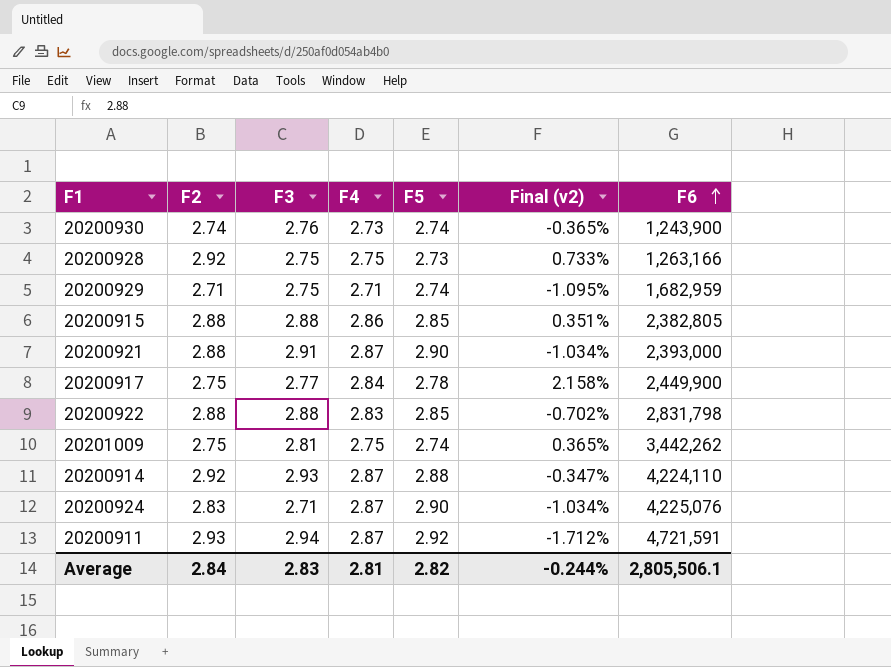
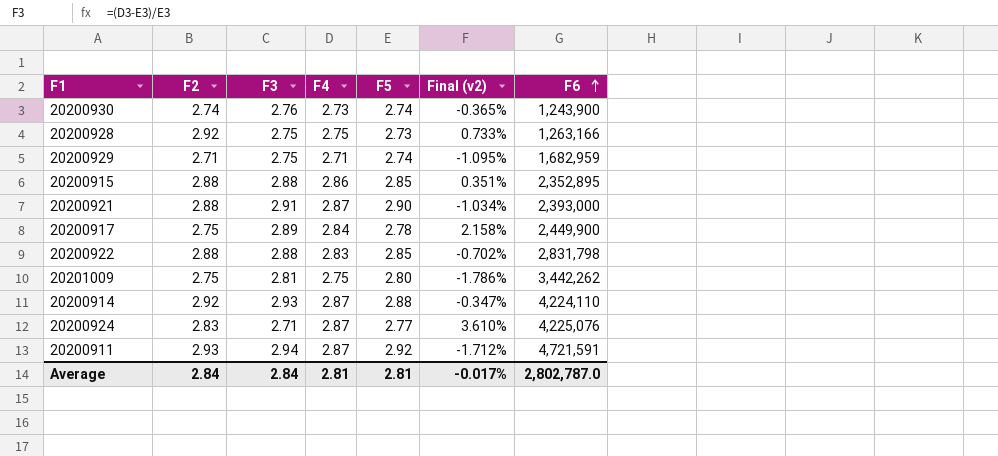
20200915 | F6: 2,382,805 -> 2,352,895
20200917 | F3: 2.77 -> 2.89
20201009 | F5: 2.74 -> 2.80
20201009 | Final (v2): 0.365% -> -1.786%
20200924 | F5: 2.90 -> 2.77
20200924 | Final (v2): -1.034% -> 3.610%
Average | F3: 2.83 -> 2.84
Average | F5: 2.82 -> 2.81
Average | Final (v2): -0.244% -> -0.017%
Average | F6: 2,805,506.1 -> 2,802,787.0

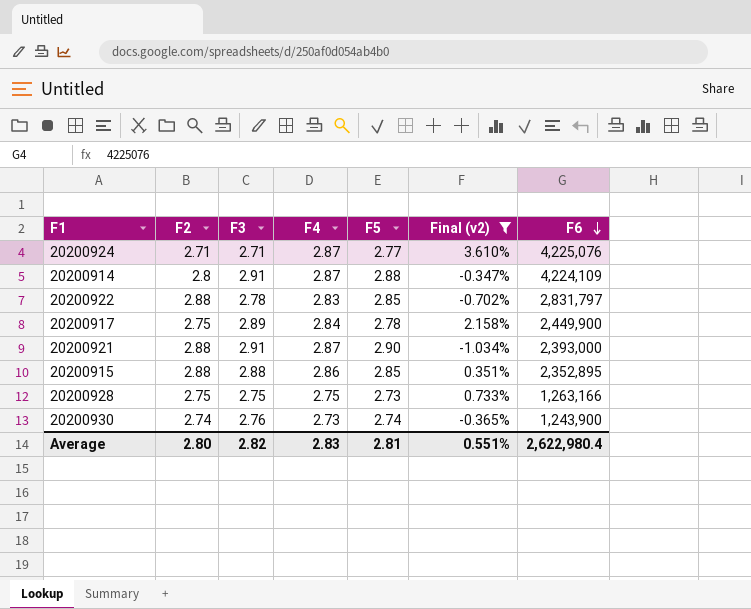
filter: none -> Final (v2) >= -1.034%
row order: F6 ascending -> F6 descending
20200924 | F2: 2.83 -> 2.71
20200914 | F2: 2.92 -> 2.8
20200914 | F3: 2.93 -> 2.91
20200914 | F6: 4,224,110 -> 4,224,109
20200922 | F3: 2.88 -> 2.78
20200922 | F6: 2,831,798 -> 2,831,797
20200928 | F2: 2.92 -> 2.75
Average | F2: 2.84 -> 2.80
Average | F3: 2.84 -> 2.82
Average | F4: 2.81 -> 2.83
Average | Final (v2): -0.017% -> 0.551%
Average | F6: 2,802,787.0 -> 2,622,980.4

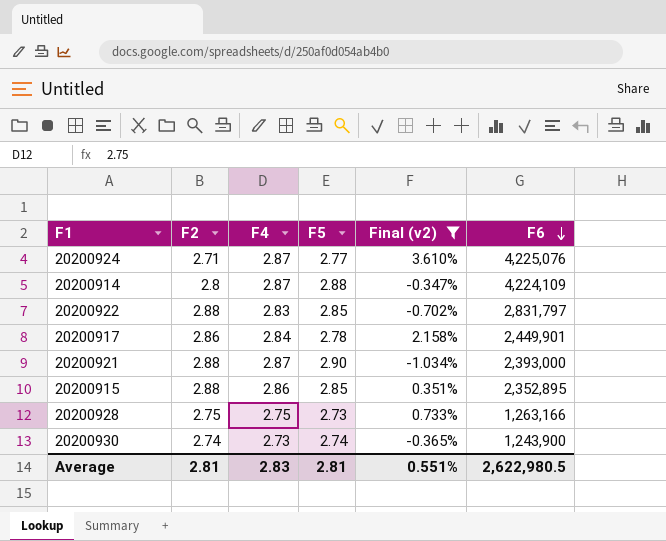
column F3 | position: 3 -> none
20200917 | F2: 2.75 -> 2.86
20200917 | F6: 2,449,900 -> 2,449,901
Average | F2: 2.80 -> 2.81
Average | F6: 2,622,980.4 -> 2,622,980.5

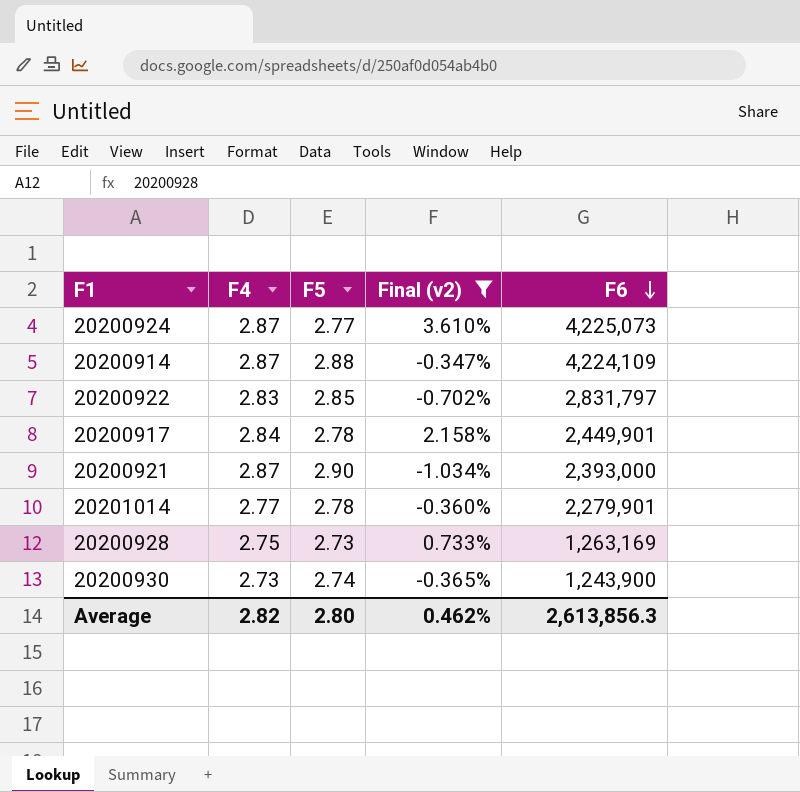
column F2 | position: 2 -> none
row 20200915: 2.88 | 2.86 | 2.85 | 0.351% | 2,352,895 -> none
20200924 | F6: 4,225,076 -> 4,225,073
row 20201014: none -> 2.77 | 2.78 | -0.360% | 2,279,901
20200928 | F6: 1,263,166 -> 1,263,169
Average | F4: 2.83 -> 2.82
Average | F5: 2.81 -> 2.80
Average | Final (v2): 0.551% -> 0.462%
Average | F6: 2,622,980.5 -> 2,613,856.3

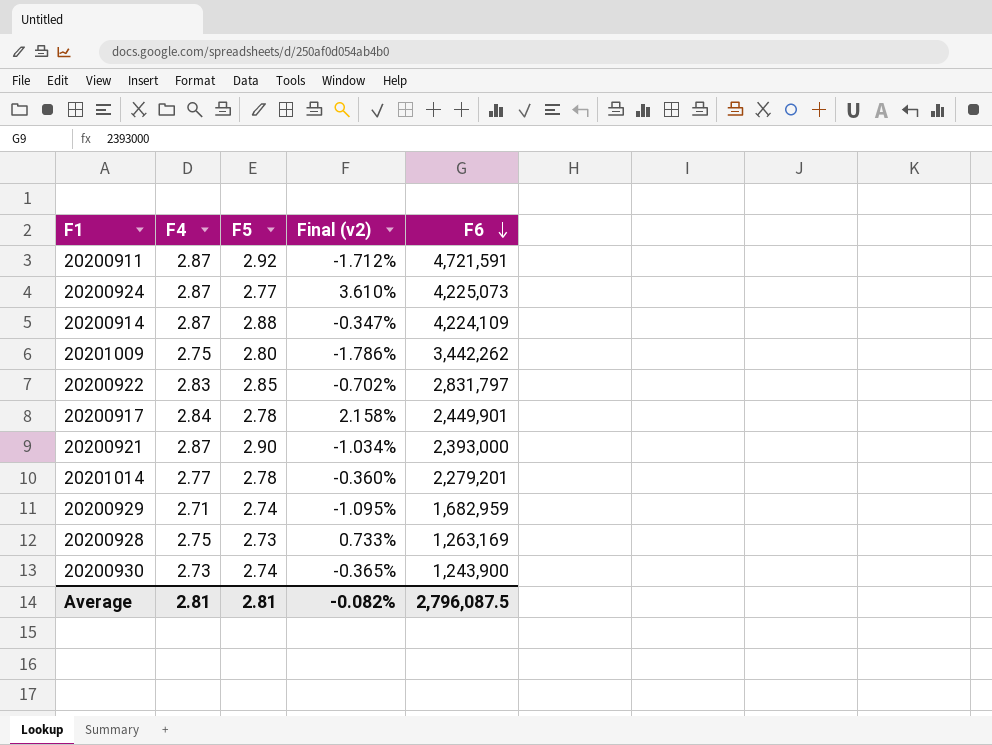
filter: Final (v2) >= -1.034% -> none
20201014 | F6: 2,279,901 -> 2,279,201
Average | F4: 2.82 -> 2.81
Average | F5: 2.80 -> 2.81
Average | Final (v2): 0.462% -> -0.082%
Average | F6: 2,613,856.3 -> 2,796,087.5

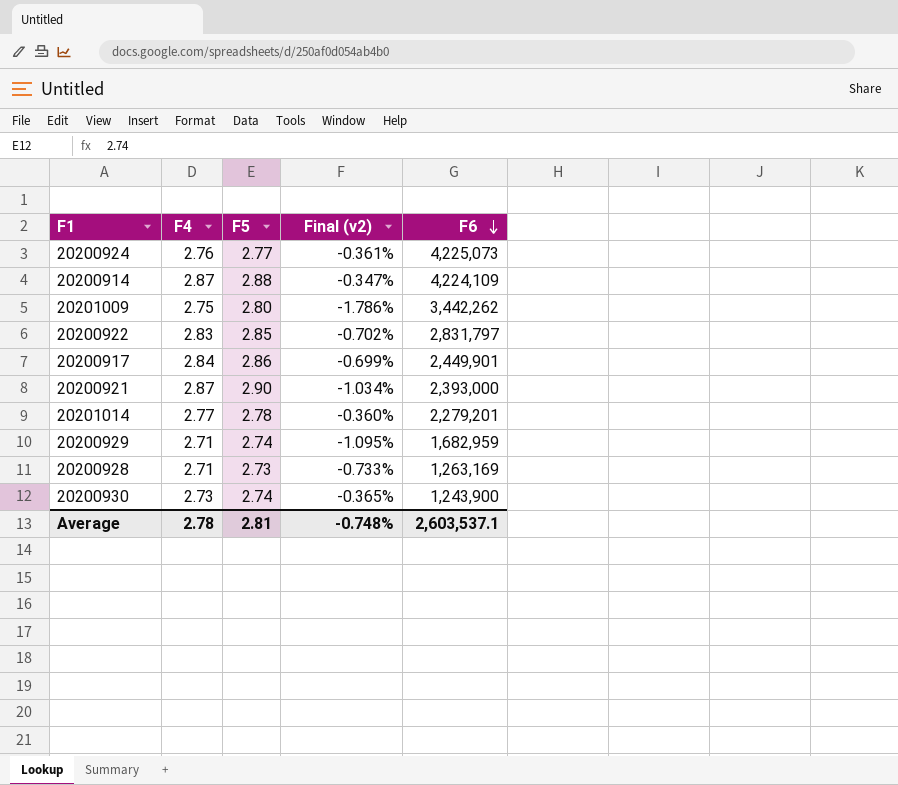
row 20200911: 2.87 | 2.92 | -1.712% | 4,721,591 -> none
20200924 | F4: 2.87 -> 2.76
20200924 | Final (v2): 3.610% -> -0.361%
20200917 | F5: 2.78 -> 2.86
20200917 | Final (v2): 2.158% -> -0.699%
20200928 | F4: 2.75 -> 2.71
20200928 | Final (v2): 0.733% -> -0.733%
Average | F4: 2.81 -> 2.78
Average | Final (v2): -0.082% -> -0.748%
Average | F6: 2,796,087.5 -> 2,603,537.1

